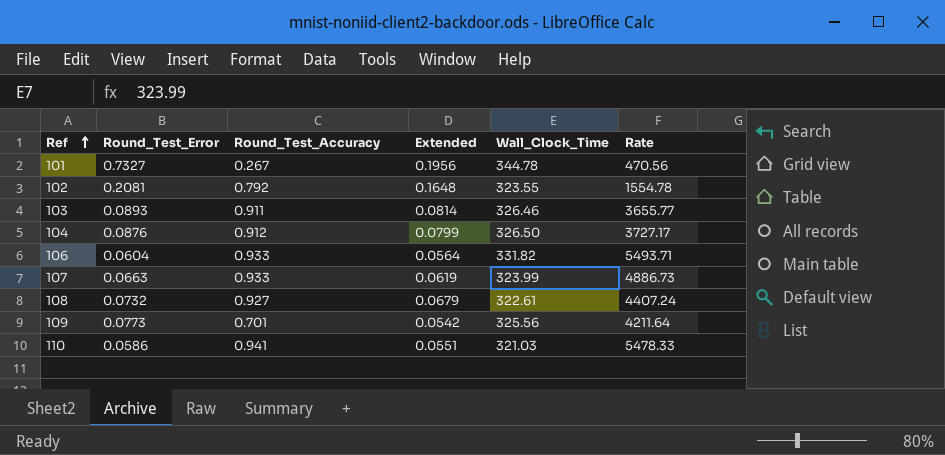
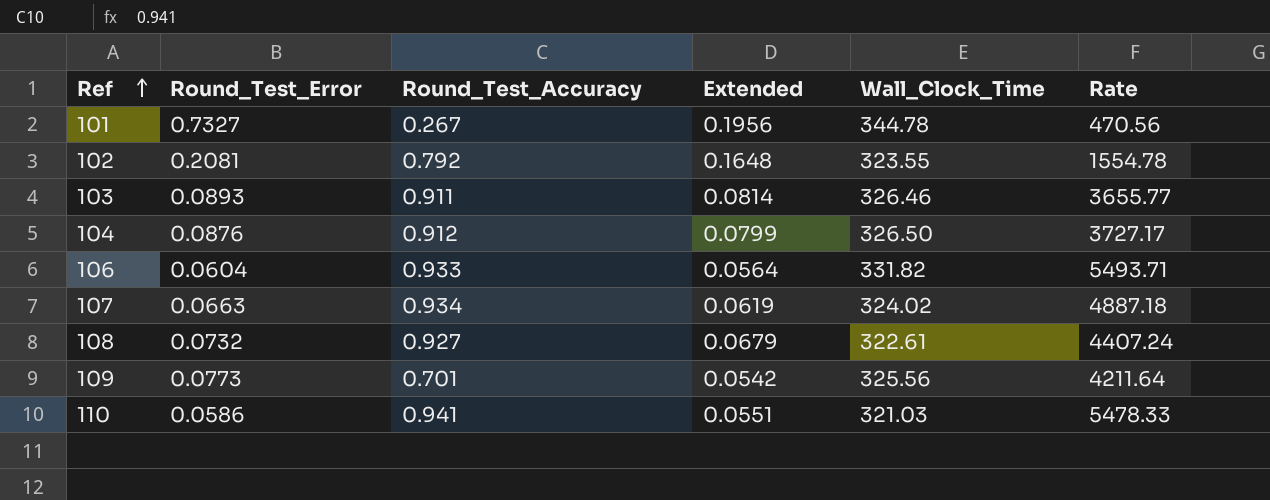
107 | Round_Test_Accuracy: 0.933 -> 0.934
107 | Wall_Clock_Time: 323.99 -> 324.02
107 | Rate: 4886.73 -> 4887.18

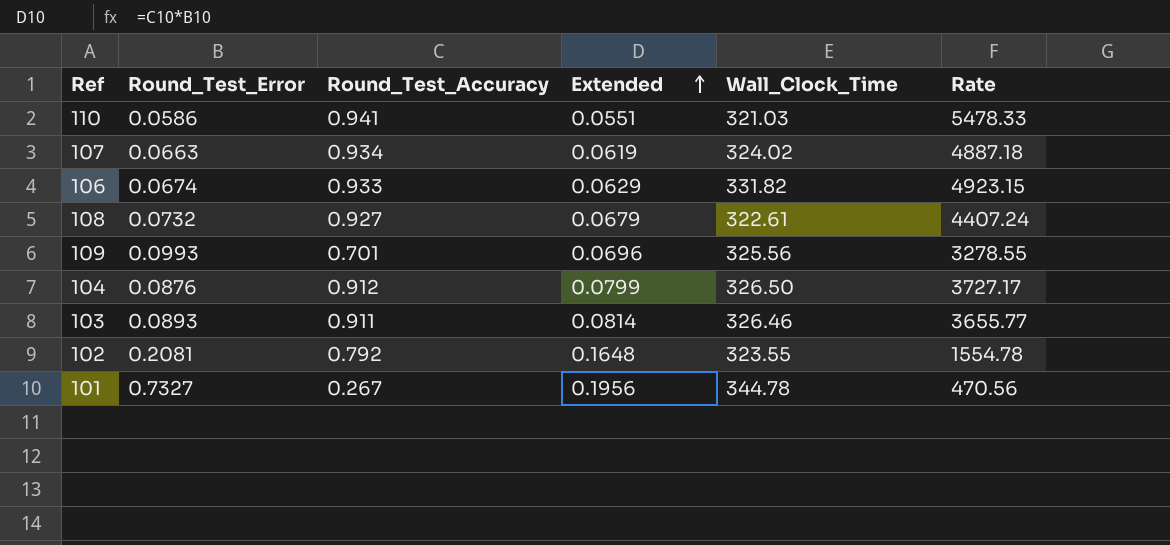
row order: Ref ascending -> Extended ascending
106 | Round_Test_Error: 0.0604 -> 0.0674
106 | Extended: 0.0564 -> 0.0629
106 | Rate: 5493.71 -> 4923.15
109 | Round_Test_Error: 0.0773 -> 0.0993
109 | Extended: 0.0542 -> 0.0696
109 | Rate: 4211.64 -> 3278.55

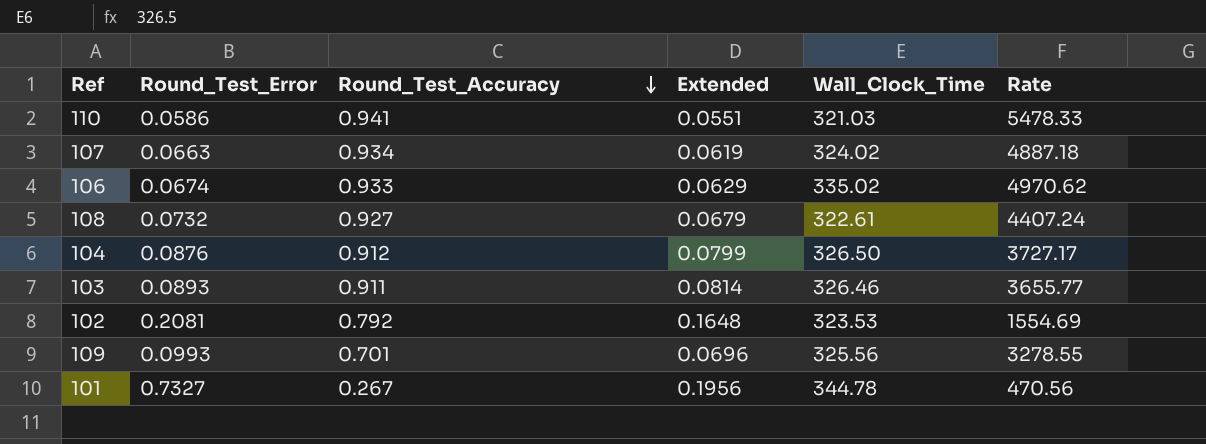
row order: Extended ascending -> Round_Test_Accuracy descending
106 | Wall_Clock_Time: 331.82 -> 335.02
106 | Rate: 4923.15 -> 4970.62
102 | Wall_Clock_Time: 323.55 -> 323.53
102 | Rate: 1554.78 -> 1554.69

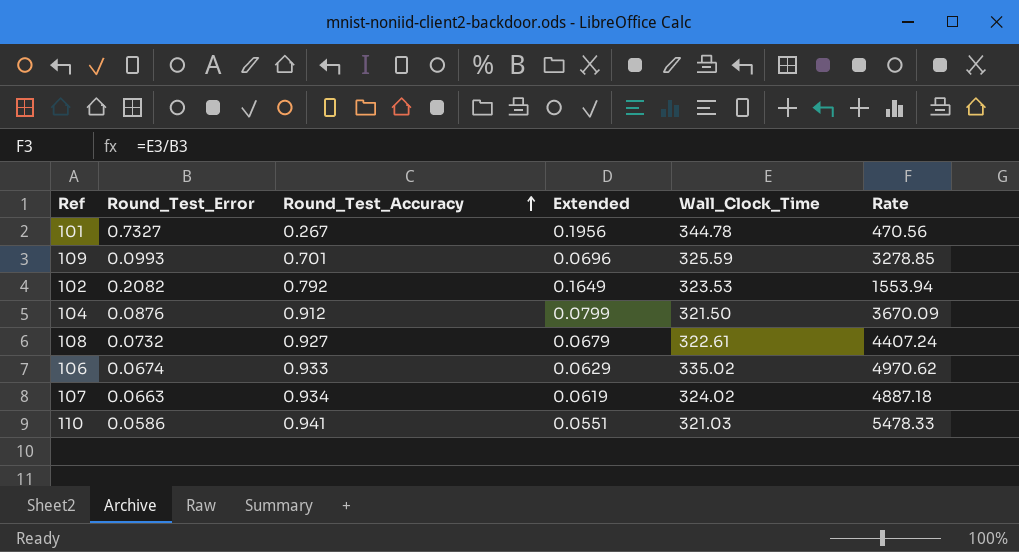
row order: Round_Test_Accuracy descending -> Round_Test_Accuracy ascending
row 103: 0.0893 | 0.911 | 0.0814 | 326.46 | 3655.77 -> none
109 | Wall_Clock_Time: 325.56 -> 325.59
109 | Rate: 3278.55 -> 3278.85
102 | Round_Test_Error: 0.2081 -> 0.2082
102 | Extended: 0.1648 -> 0.1649
102 | Rate: 1554.69 -> 1553.94
104 | Wall_Clock_Time: 326.50 -> 321.50
104 | Rate: 3727.17 -> 3670.09

